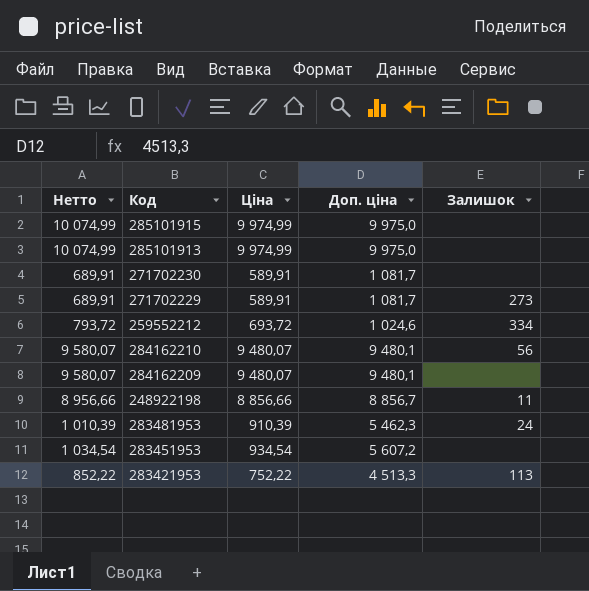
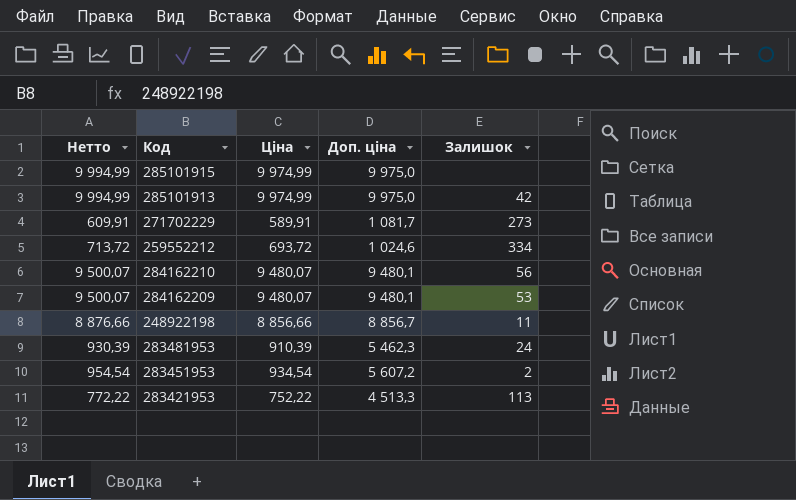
column Нетто | formula: [Ціна] + 100 -> [Ціна] + 20
row 271702230: 689,91 | 589,91 | 1 081,7 | none -> none
285101913 | Залишок: none -> 42
284162209 | Залишок: none -> 53
283451953 | Залишок: none -> 2

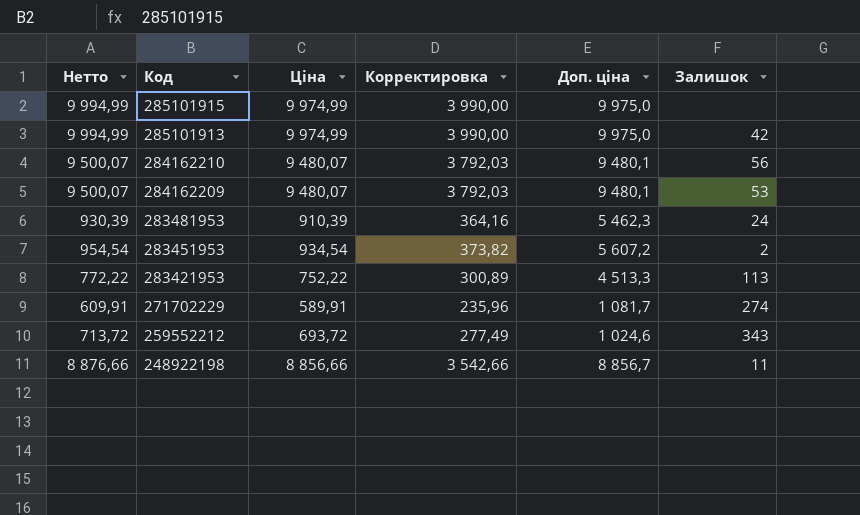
row order: none -> Код descending
column Корректировка | formula: none -> [Ціна] * 0,4
271702229 | Залишок: 273 -> 274
259552212 | Залишок: 334 -> 343

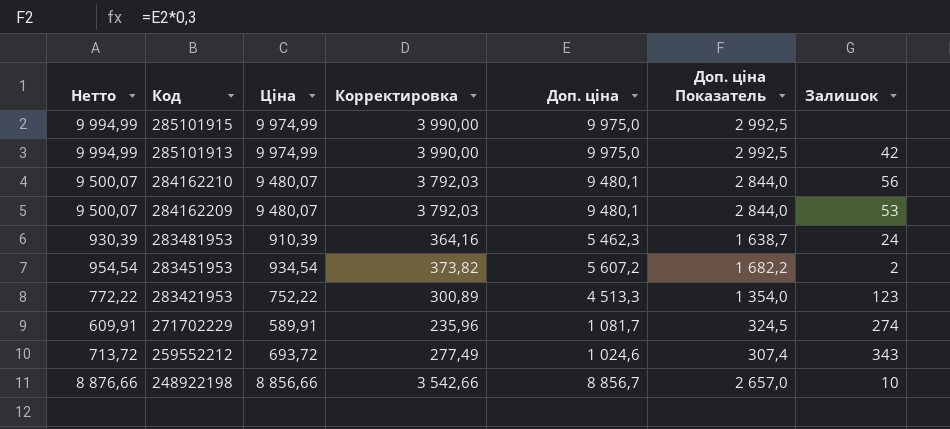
column Доп. ціна Показатель | formula: none -> [Доп. ціна] * 0,3
283421953 | Залишок: 113 -> 123
248922198 | Залишок: 11 -> 10

